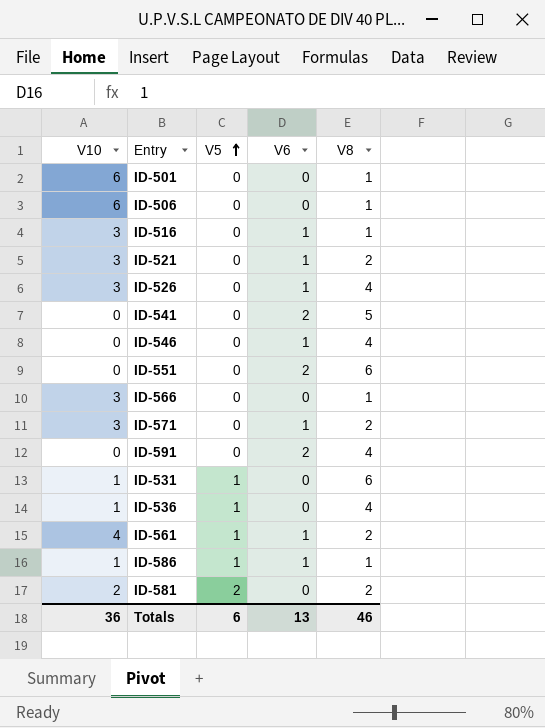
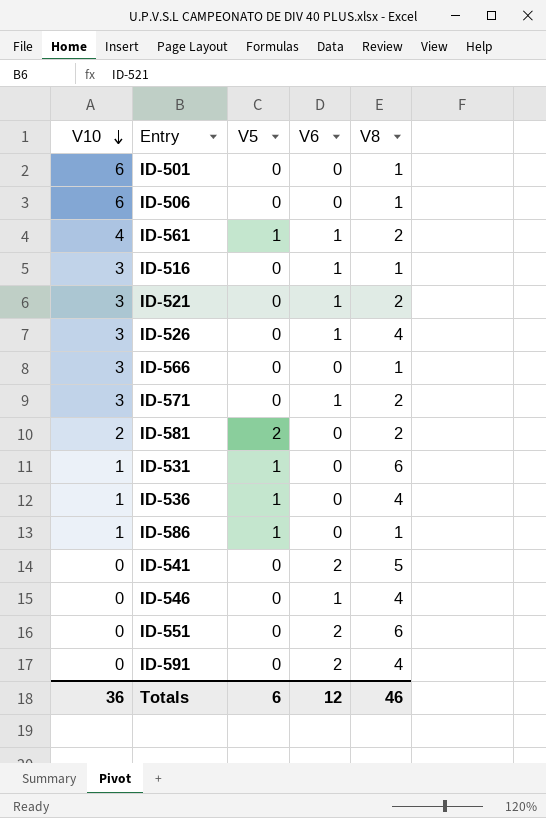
row order: V5 ascending -> V10 descending
ID-586 | V6: 1 -> 0
Totals | V6: 13 -> 12

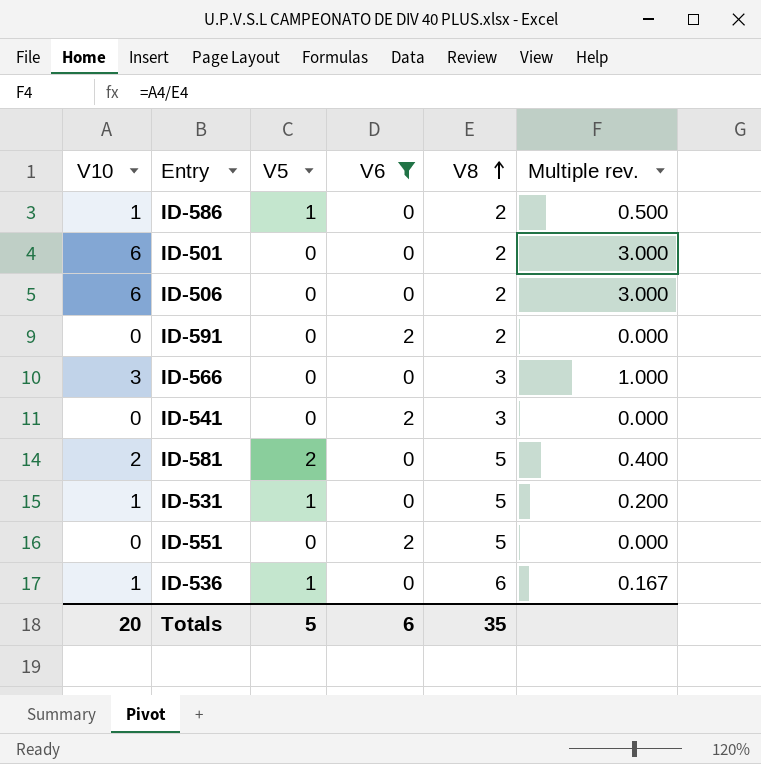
filter: none -> V6 != 1
row order: V10 descending -> V8 ascending
column Multiple rev. | formula: none -> [V10] / [V8]
ID-586 | V8: 1 -> 2
ID-501 | V8: 1 -> 2
ID-506 | V8: 1 -> 2
ID-591 | V8: 4 -> 2
ID-566 | V8: 1 -> 3
ID-541 | V8: 5 -> 3
ID-581 | V8: 2 -> 5
ID-531 | V8: 6 -> 5
ID-551 | V8: 6 -> 5
ID-536 | V8: 4 -> 6
Totals | V10: 36 -> 20
Totals | V5: 6 -> 5
Totals | V6: 12 -> 6
Totals | V8: 46 -> 35

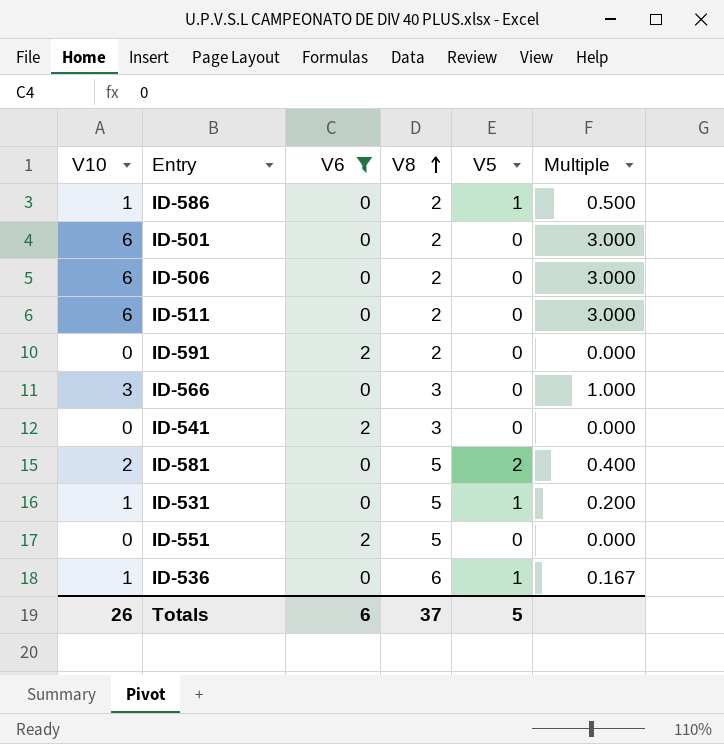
column V5 | position: 3 -> 5
column name: Multiple rev. -> Multiple
row ID-511: none -> 6 | 0 | 2 | 0 | 3.000
Totals | V10: 20 -> 26
Totals | V8: 35 -> 37

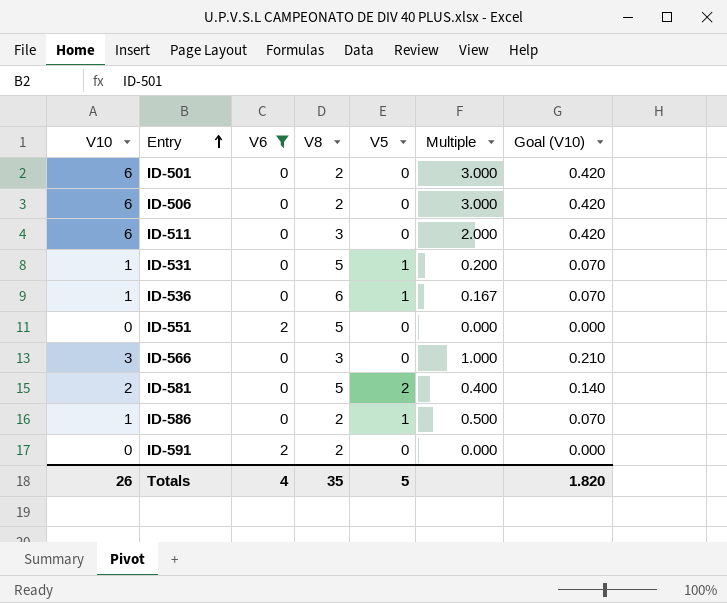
row order: V8 ascending -> Entry ascending
column Goal (V10) | formula: none -> [V10] * 0.07
row ID-541: 0 | 2 | 3 | 0 | 0.000 -> none
ID-511 | V8: 2 -> 3
ID-511 | Multiple: 3.000 -> 2.000
Totals | V6: 6 -> 4
Totals | V8: 37 -> 35

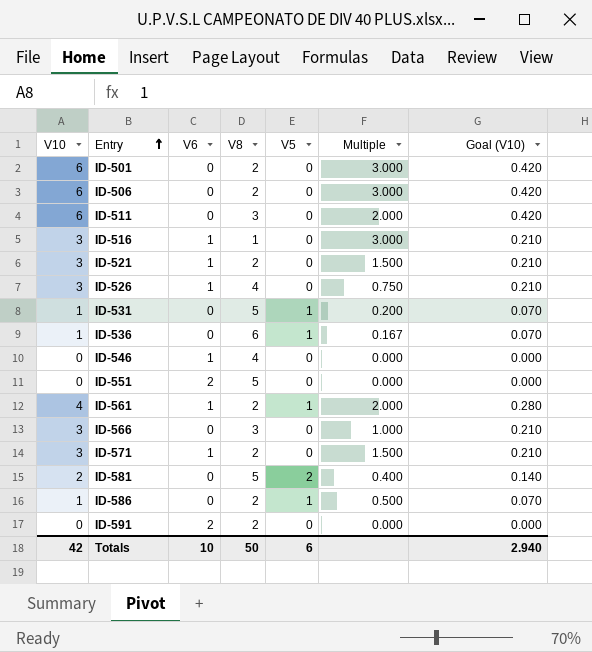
filter: V6 != 1 -> none
Totals | V10: 26 -> 42
Totals | V6: 4 -> 10
Totals | V8: 35 -> 50
Totals | V5: 5 -> 6
Totals | Goal (V10): 1.820 -> 2.940

